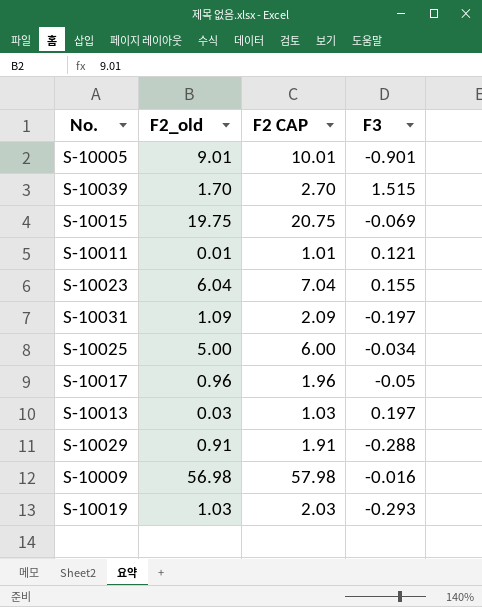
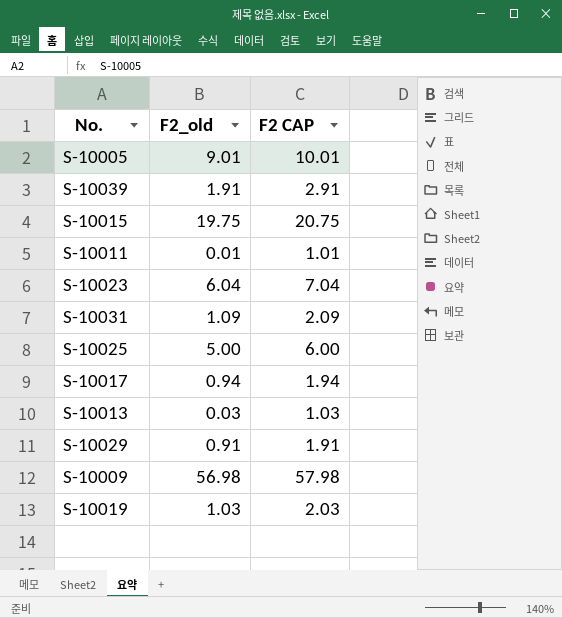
column F3 | position: 4 -> none
S-10039 | F2_old: 1.70 -> 1.91
S-10039 | F2 CAP: 2.70 -> 2.91
S-10017 | F2_old: 0.96 -> 0.94
S-10017 | F2 CAP: 1.96 -> 1.94

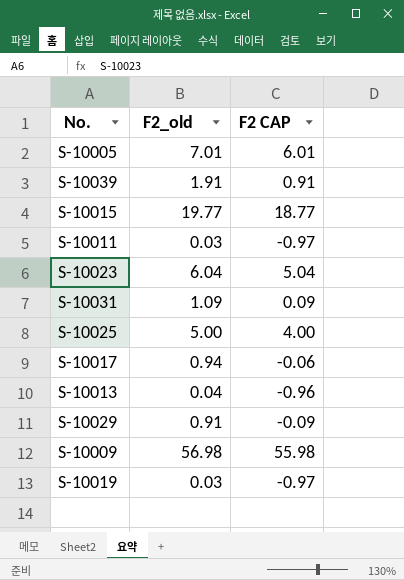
column F2 CAP | formula: [F2_old] + 1 -> [F2_old] - 1
S-10005 | F2_old: 9.01 -> 7.01
S-10015 | F2_old: 19.75 -> 19.77
S-10011 | F2_old: 0.01 -> 0.03
S-10013 | F2_old: 0.03 -> 0.04
S-10019 | F2_old: 1.03 -> 0.03

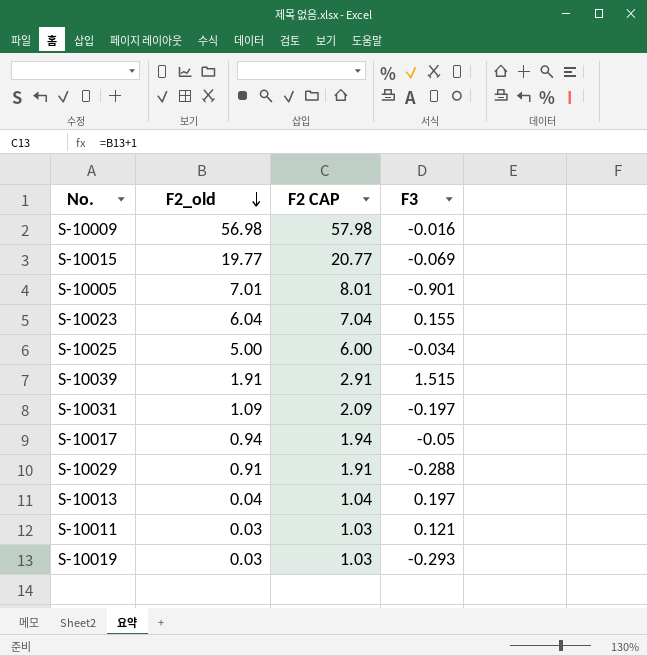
row order: none -> F2_old descending
column F2 CAP | formula: [F2_old] - 1 -> [F2_old] + 1
column F3 | position: none -> 4

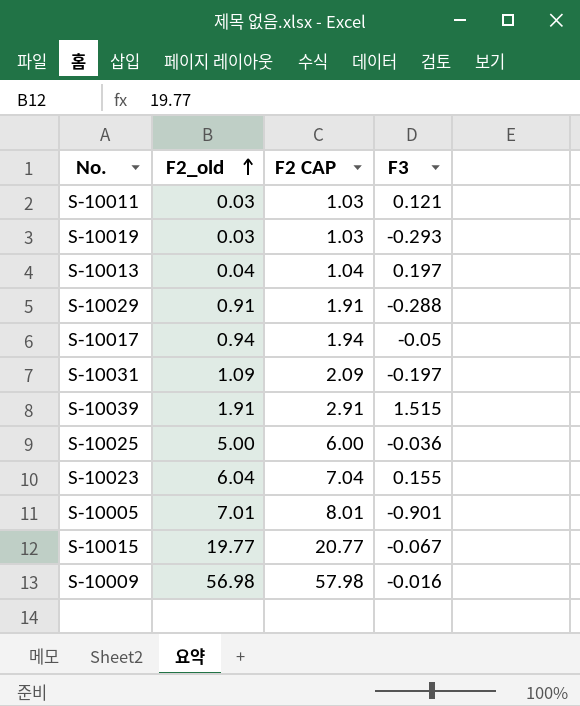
row order: F2_old descending -> F2_old ascending
S-10025 | F3: -0.034 -> -0.036
S-10015 | F3: -0.069 -> -0.067

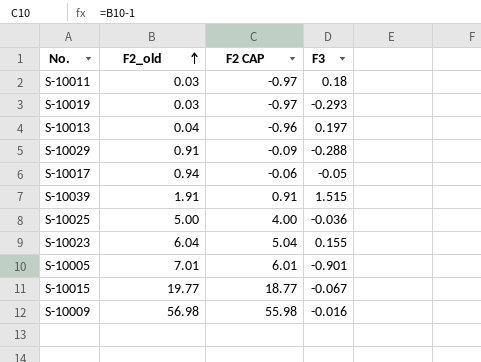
column F2 CAP | formula: [F2_old] + 1 -> [F2_old] - 1
row S-10031: 1.09 | 2.09 | -0.197 -> none
S-10011 | F3: 0.121 -> 0.18

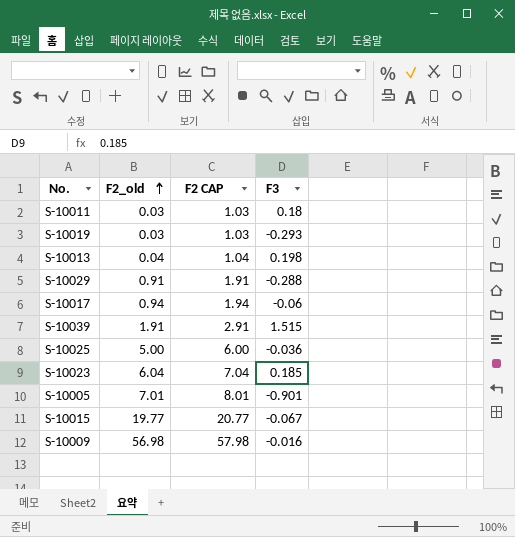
column F2 CAP | formula: [F2_old] - 1 -> [F2_old] + 1
S-10013 | F3: 0.197 -> 0.198
S-10017 | F3: -0.05 -> -0.06
S-10023 | F3: 0.155 -> 0.185

